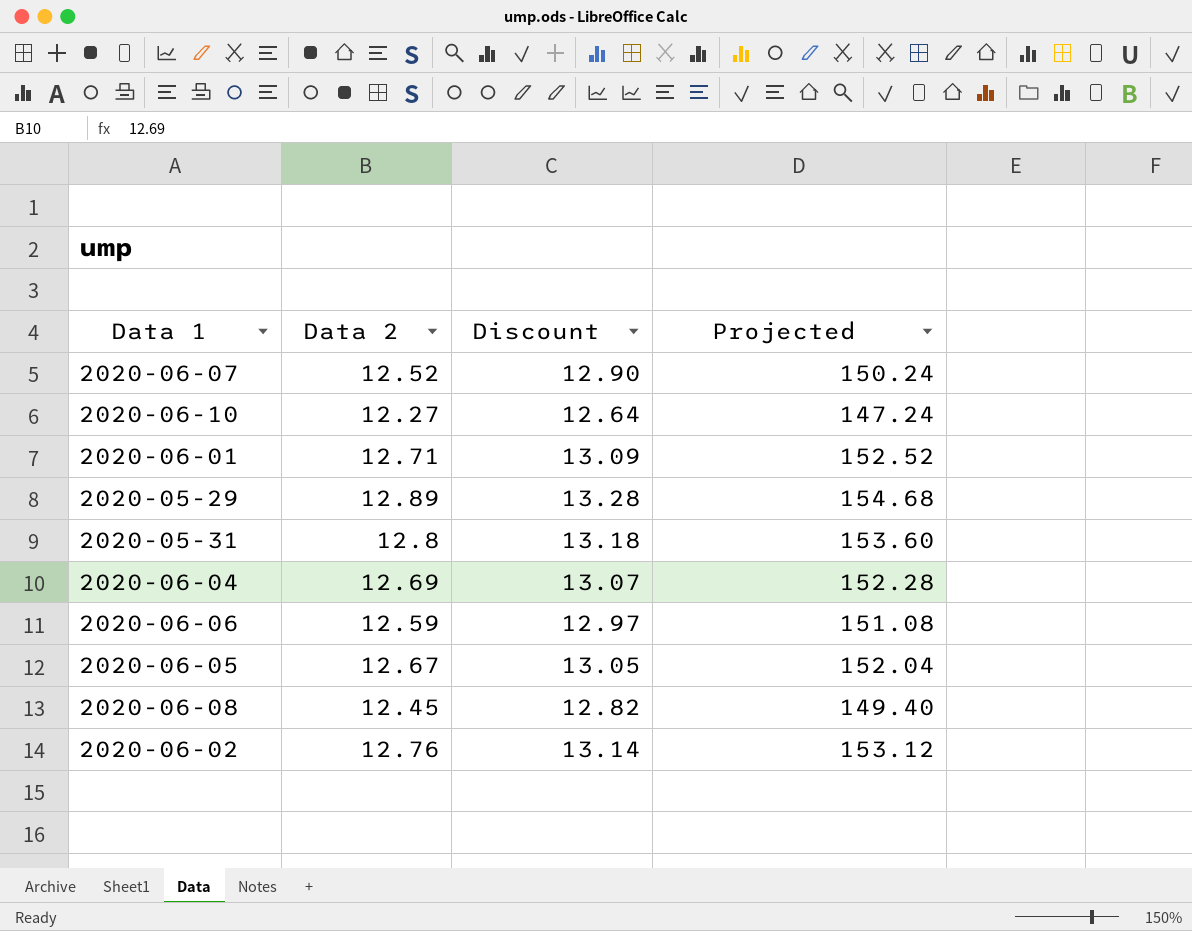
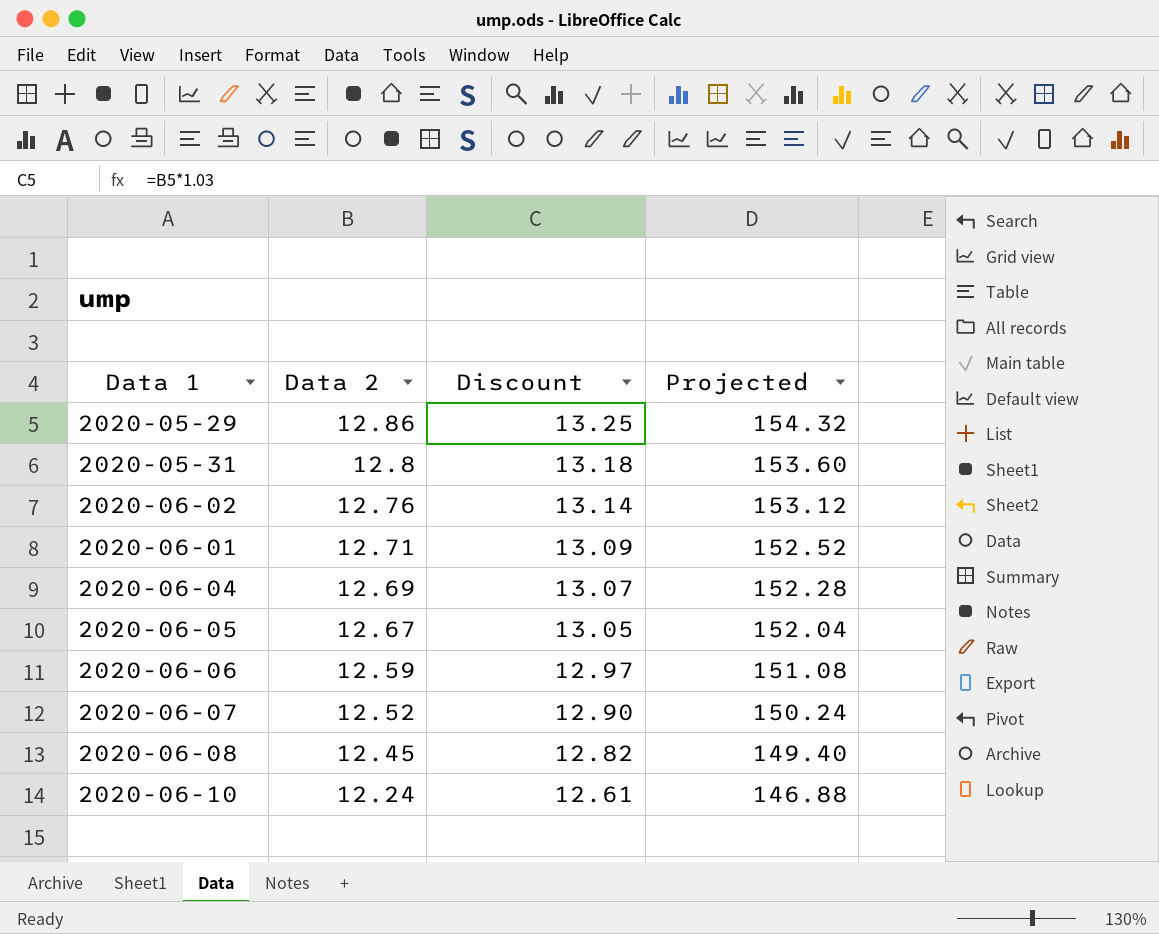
row order: none -> Data 2 descending
2020-05-29 | Data 2: 12.89 -> 12.86
2020-05-29 | Discount: 13.28 -> 13.25
2020-05-29 | Projected: 154.68 -> 154.32
2020-06-10 | Data 2: 12.27 -> 12.24
2020-06-10 | Discount: 12.64 -> 12.61
2020-06-10 | Projected: 147.24 -> 146.88

